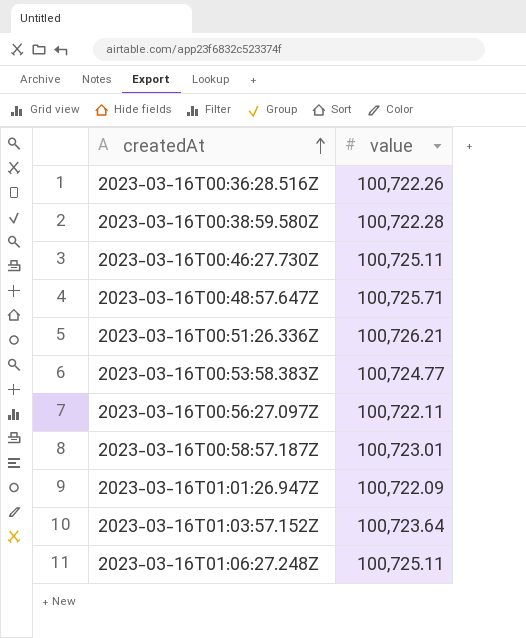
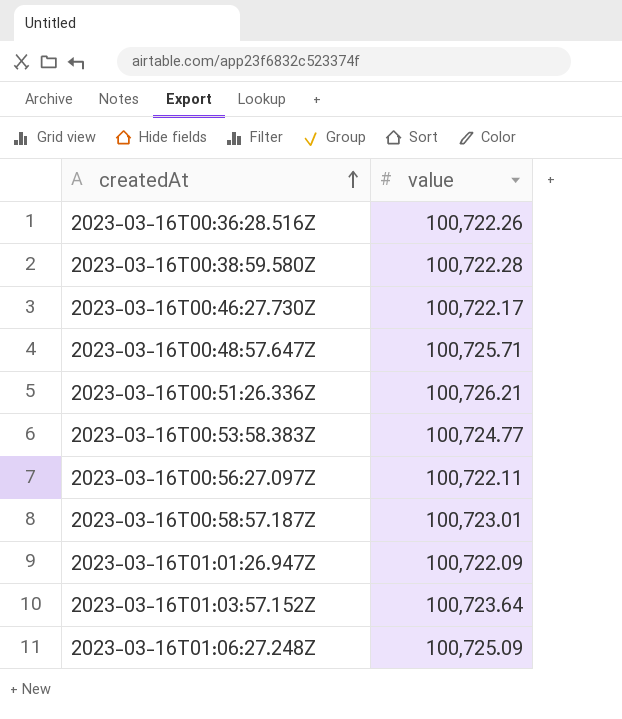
2023-03-16T00:46:27.730Z | value: 100,725.11 -> 100,722.17
2023-03-16T01:06:27.248Z | value: 100,725.11 -> 100,725.09

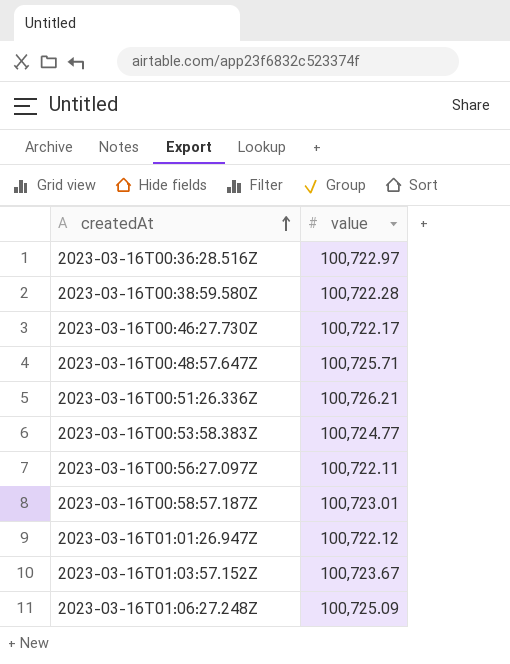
2023-03-16T00:36:28.516Z | value: 100,722.26 -> 100,722.97
2023-03-16T01:01:26.947Z | value: 100,722.09 -> 100,722.12
2023-03-16T01:03:57.152Z | value: 100,723.64 -> 100,723.67

